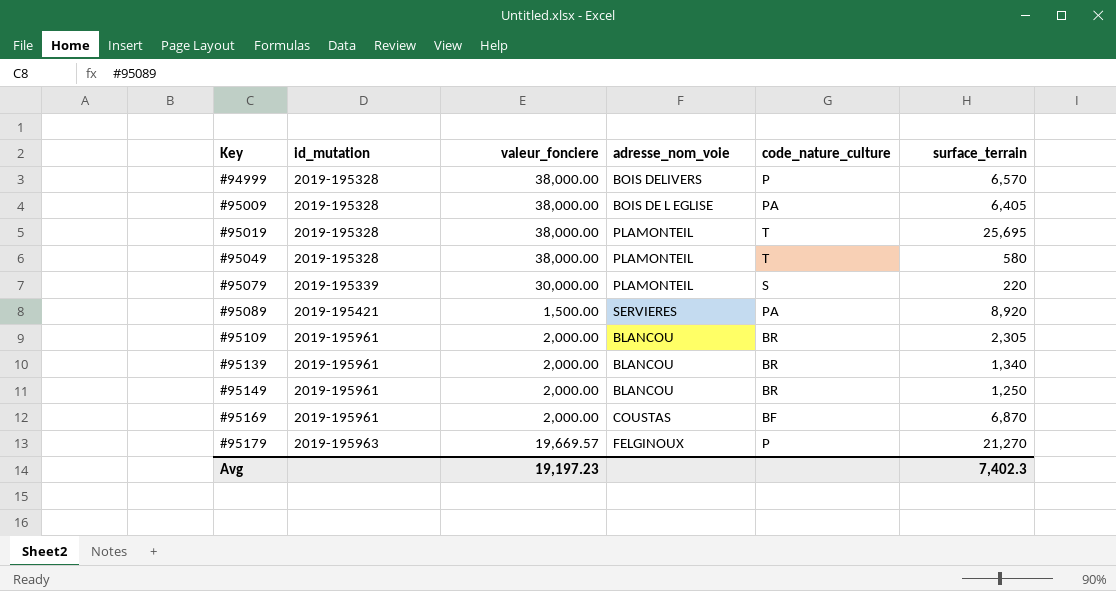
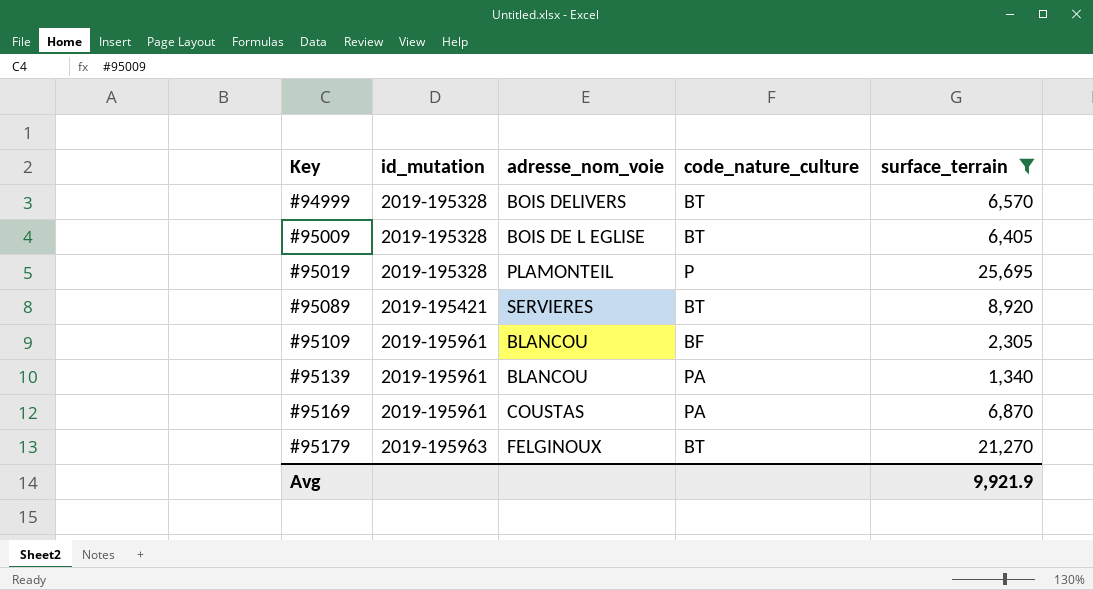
filter: none -> surface_terrain >= 1,340
column valeur_fonciere | position: 3 -> none
#94999 | code_nature_culture: P -> BT
#95009 | code_nature_culture: PA -> BT
#95019 | code_nature_culture: T -> P
#95089 | code_nature_culture: PA -> BT
#95109 | code_nature_culture: BR -> BF
#95139 | code_nature_culture: BR -> PA
#95169 | code_nature_culture: BF -> PA
#95179 | code_nature_culture: P -> BT
Avg | surface_terrain: 7,402.3 -> 9,921.9

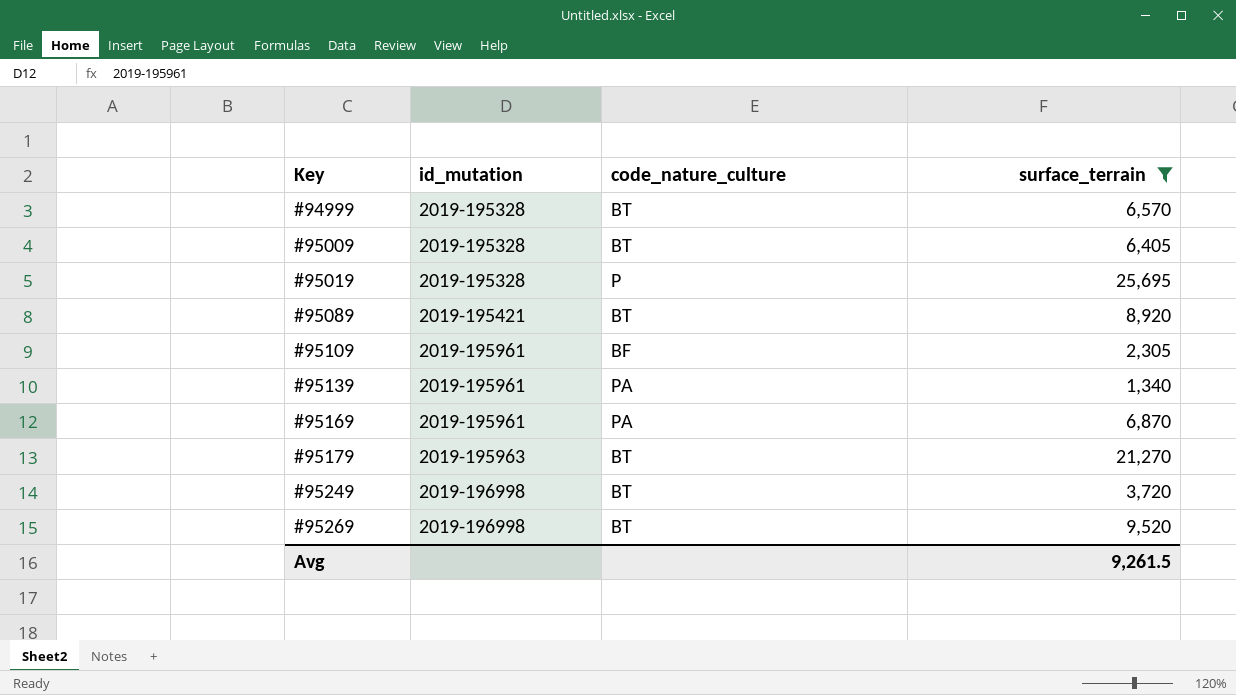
column adresse_nom_voie | position: 3 -> none
row #95249: none -> 2019-196998 | BT | 3,720
row #95269: none -> 2019-196998 | BT | 9,520
Avg | surface_terrain: 9,921.9 -> 9,261.5

